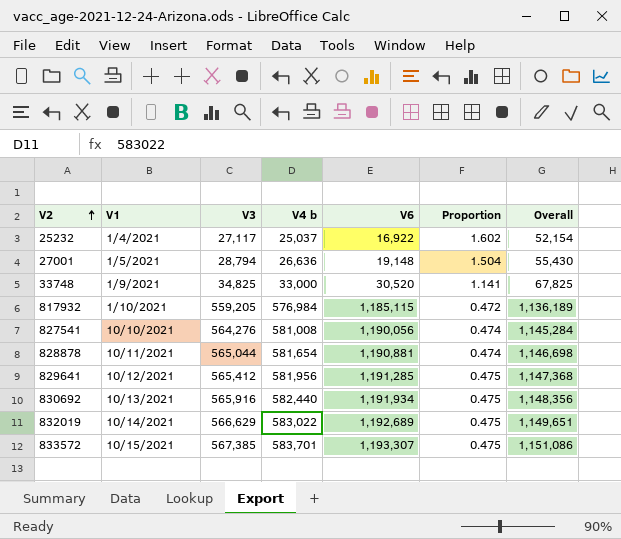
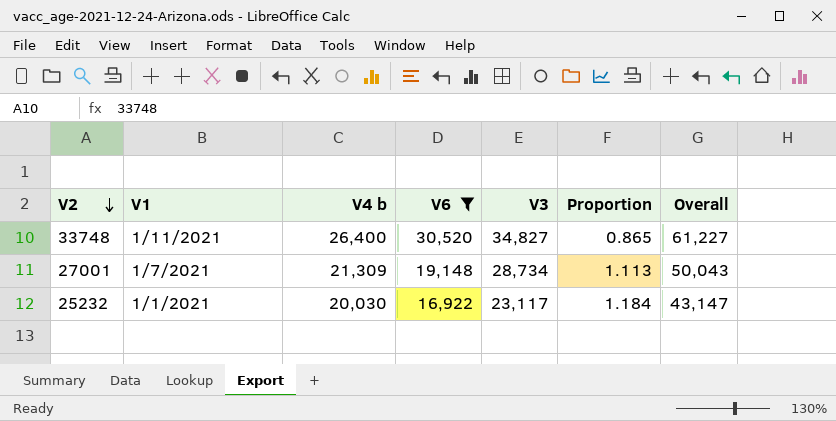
filter: none -> V6 <= 30,520
row order: V2 ascending -> V2 descending
column V3 | position: 3 -> 5
column Proportion | formula: [V3] / [V6] -> [V4 b] / [V6]
33748 | V1: 1/9/2021 -> 1/11/2021
33748 | V4 b: 33,000 -> 26,400
33748 | V3: 34,825 -> 34,827
33748 | Overall: 67,825 -> 61,227
27001 | V1: 1/5/2021 -> 1/7/2021
27001 | V4 b: 26,636 -> 21,309
27001 | V3: 28,794 -> 28,734
27001 | Overall: 55,430 -> 50,043
25232 | V1: 1/4/2021 -> 1/1/2021
25232 | V4 b: 25,037 -> 20,030
25232 | V3: 27,117 -> 23,117
25232 | Overall: 52,154 -> 43,147

